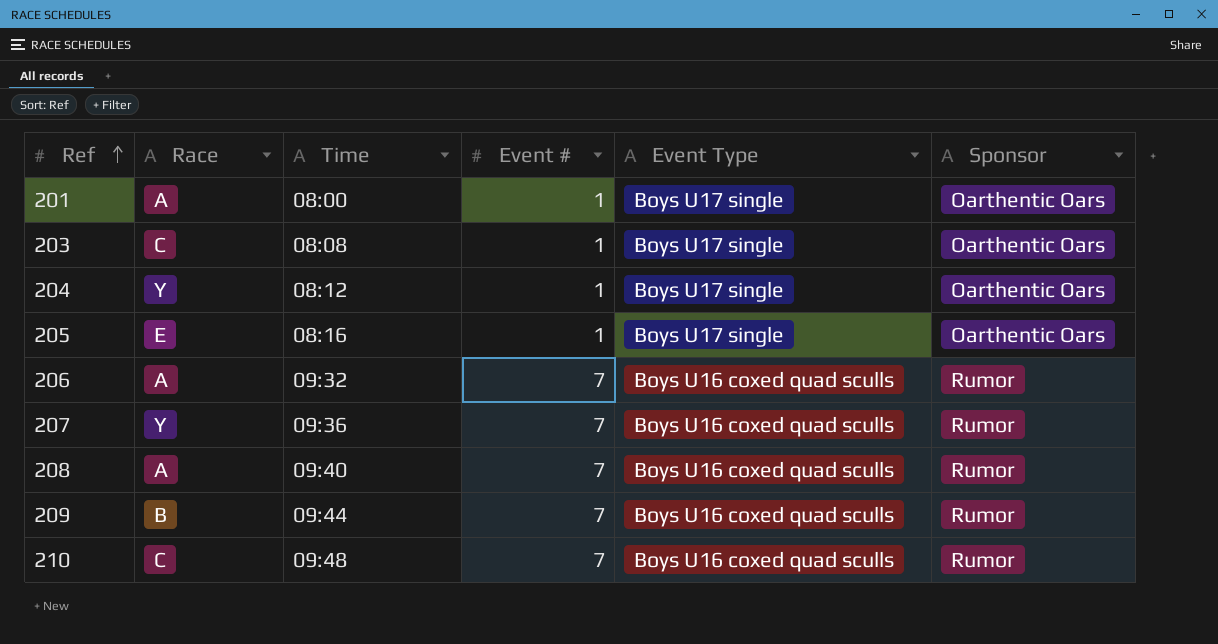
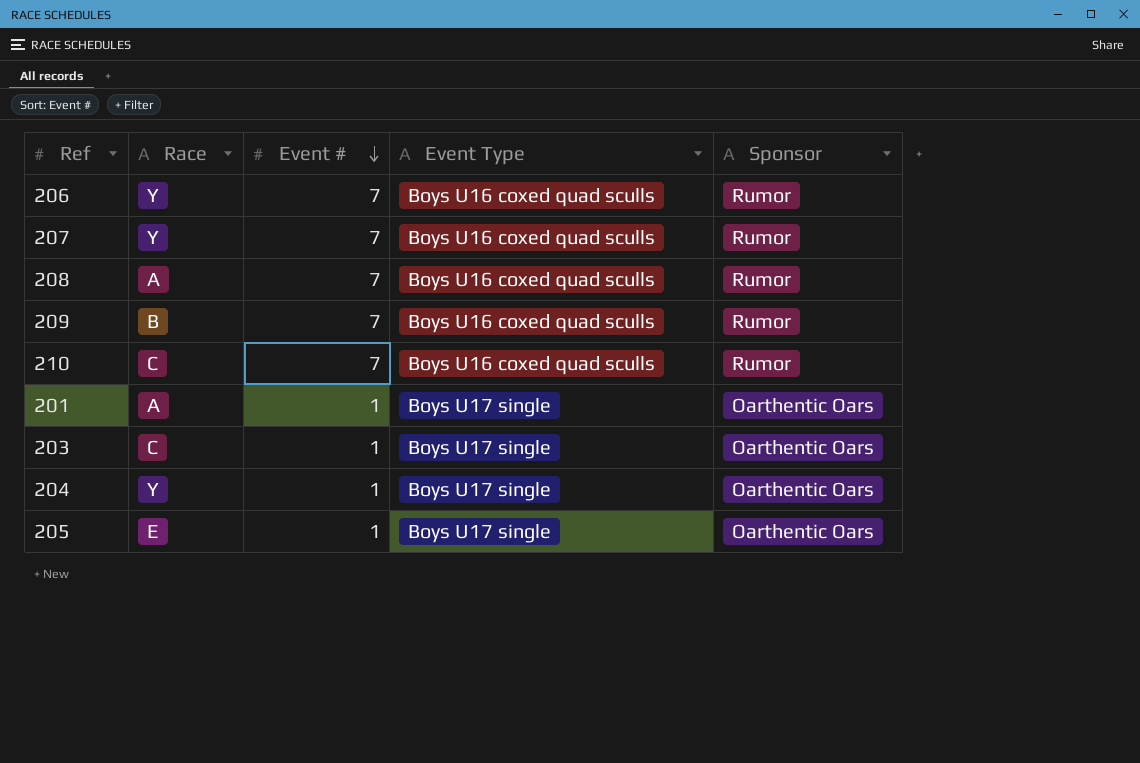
row order: Ref ascending -> Event # descending
column Time | position: 3 -> none
206 | Race: A -> Y

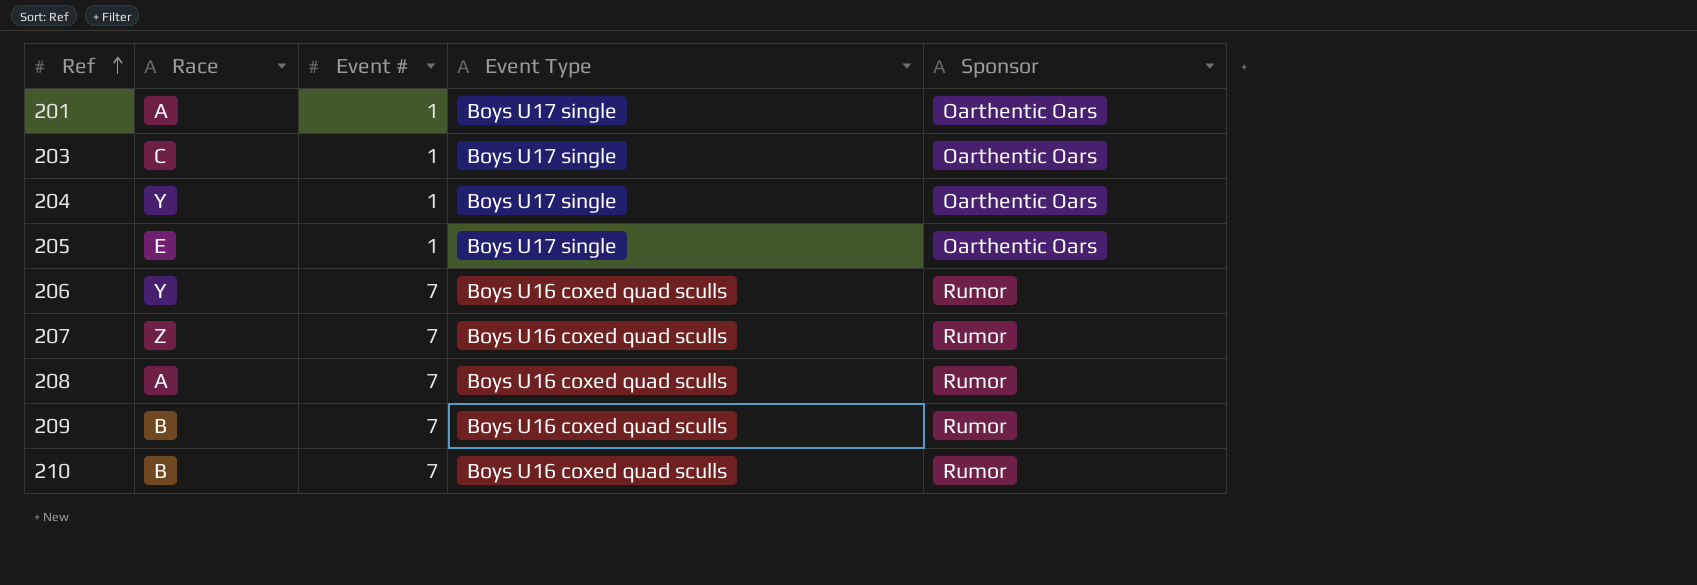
row order: Event # descending -> Ref ascending
207 | Race: Y -> Z
210 | Race: C -> B

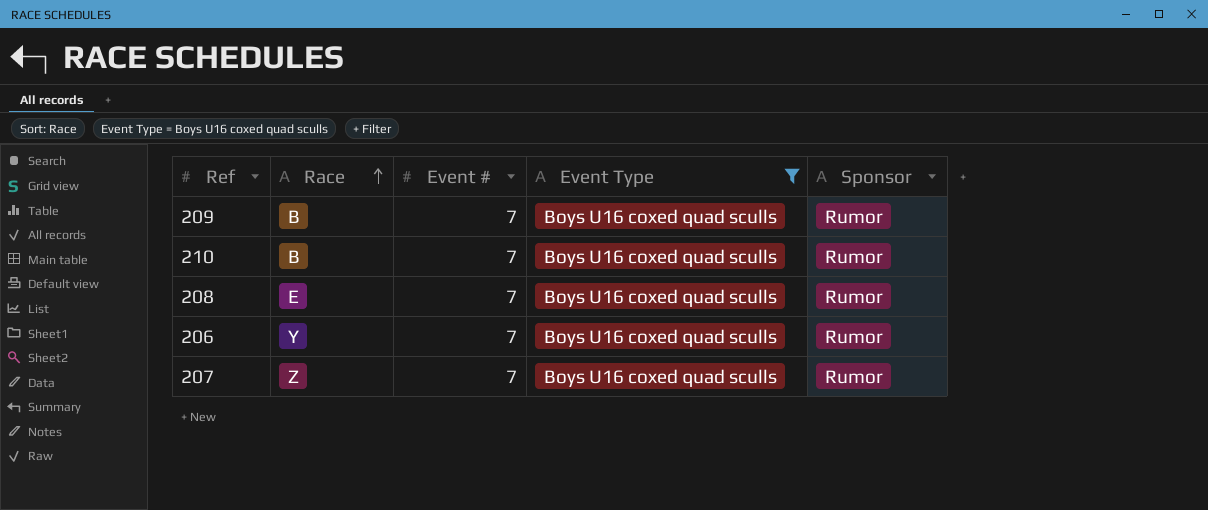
filter: none -> Event Type = Boys U16 coxed quad sculls
row order: Ref ascending -> Race ascending
208 | Race: A -> E

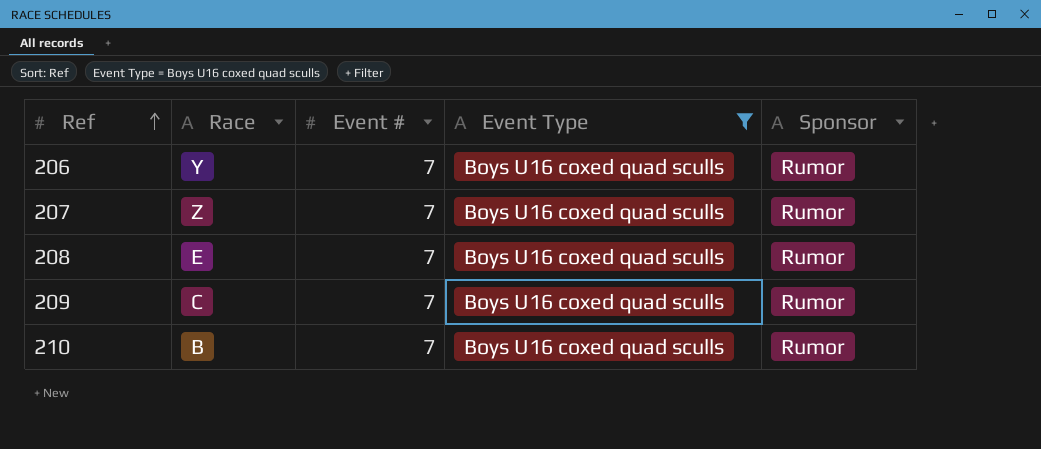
row order: Race ascending -> Ref ascending
209 | Race: B -> C

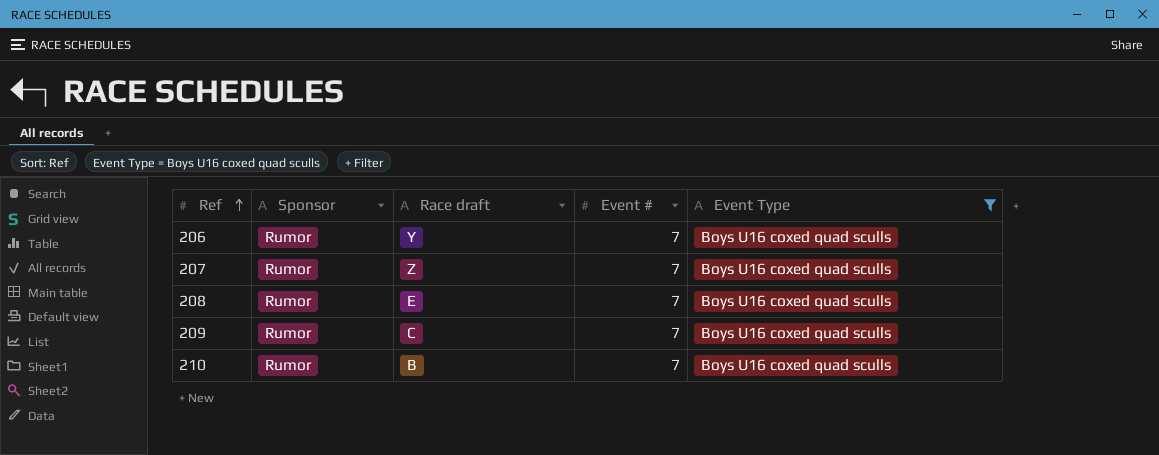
column Sponsor | position: 5 -> 2
column name: Race -> Race draft

